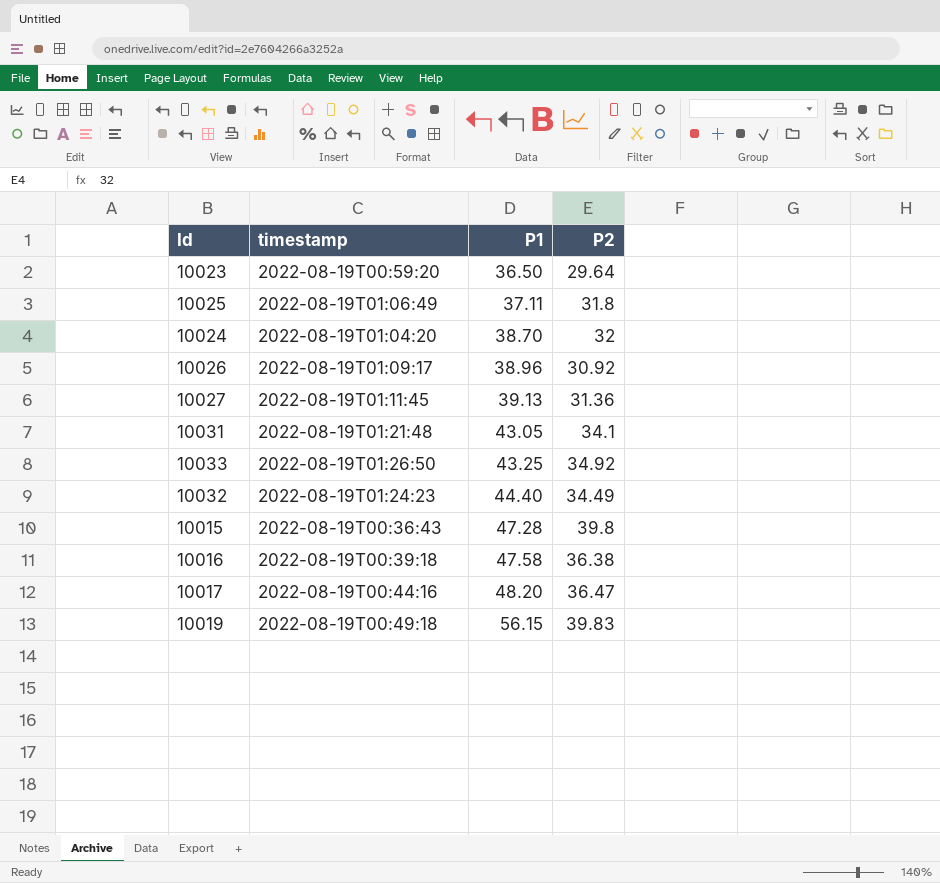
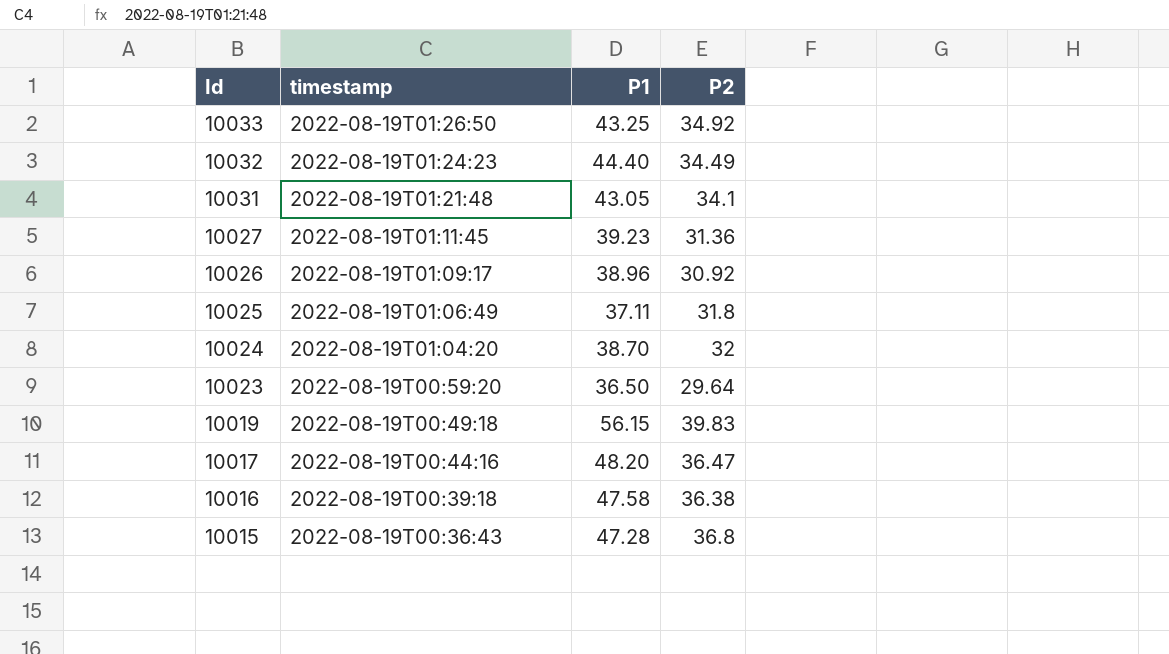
row order: P1 ascending -> Id descending
10027 | P1: 39.13 -> 39.23
10015 | P2: 39.8 -> 36.8

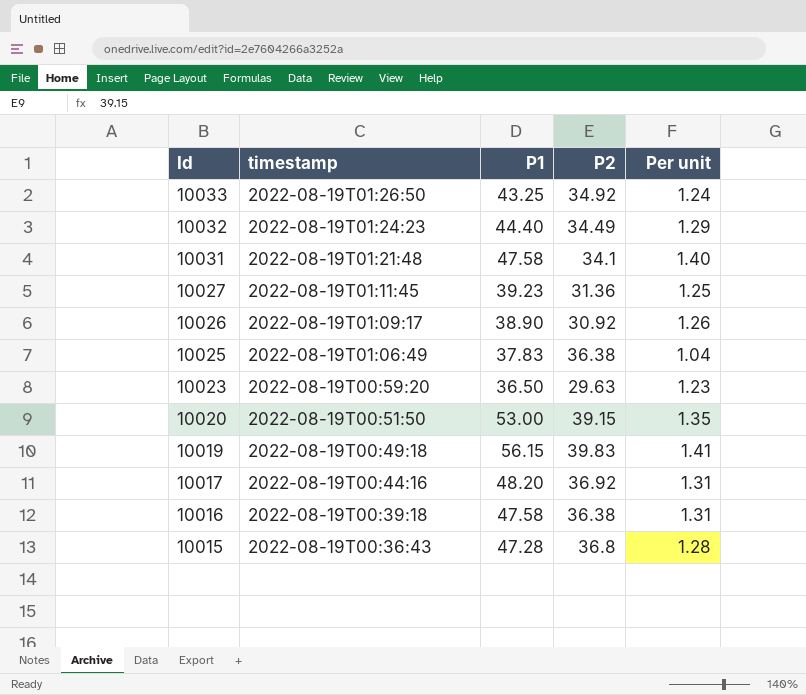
column Per unit | formula: none -> [P1] / [P2]
row 10024: 2022-08-19T01:04:20 | 38.70 | 32 -> none
10031 | P1: 43.05 -> 47.58
10026 | P1: 38.96 -> 38.90
10025 | P1: 37.11 -> 37.83
10025 | P2: 31.8 -> 36.38
10023 | P2: 29.64 -> 29.63
row 10020: none -> 2022-08-19T00:51:50 | 53.00 | 39.15 | 1.35
10017 | P2: 36.47 -> 36.92

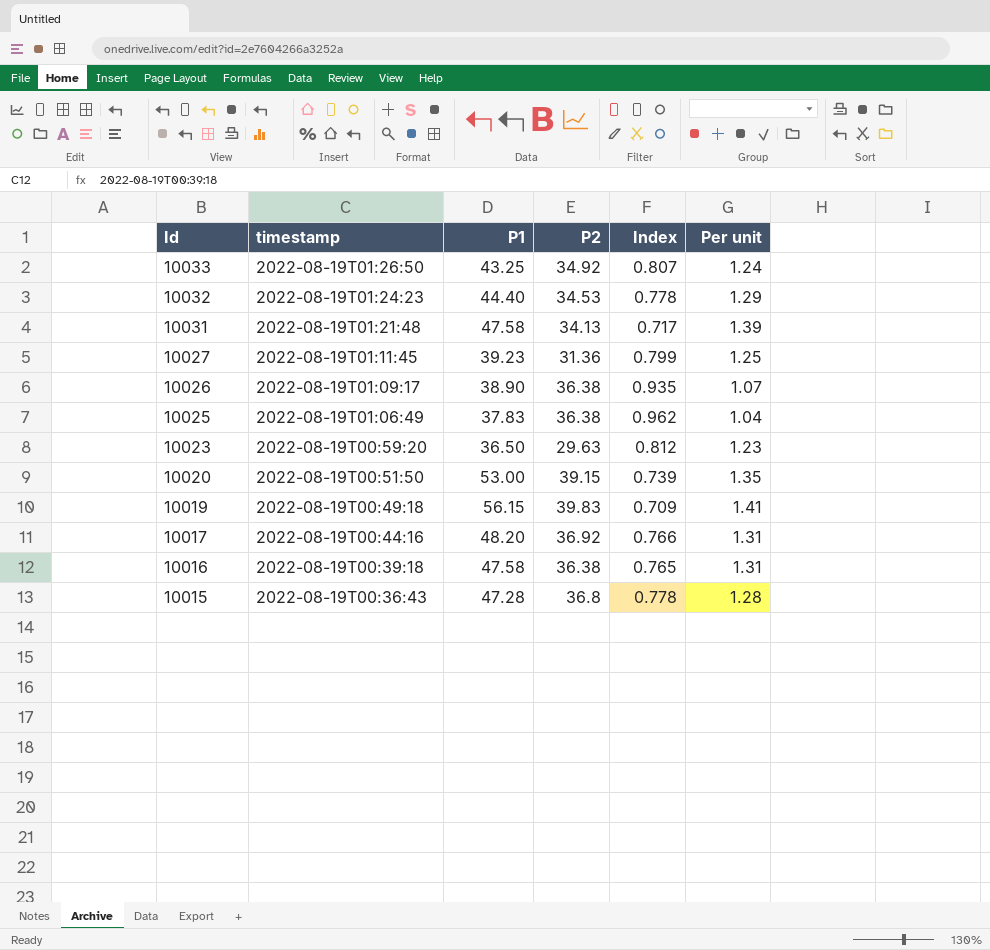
column Index | formula: none -> [P2] / [P1]
10032 | P2: 34.49 -> 34.53
10031 | P2: 34.1 -> 34.13
10031 | Per unit: 1.40 -> 1.39
10026 | P2: 30.92 -> 36.38
10026 | Per unit: 1.26 -> 1.07

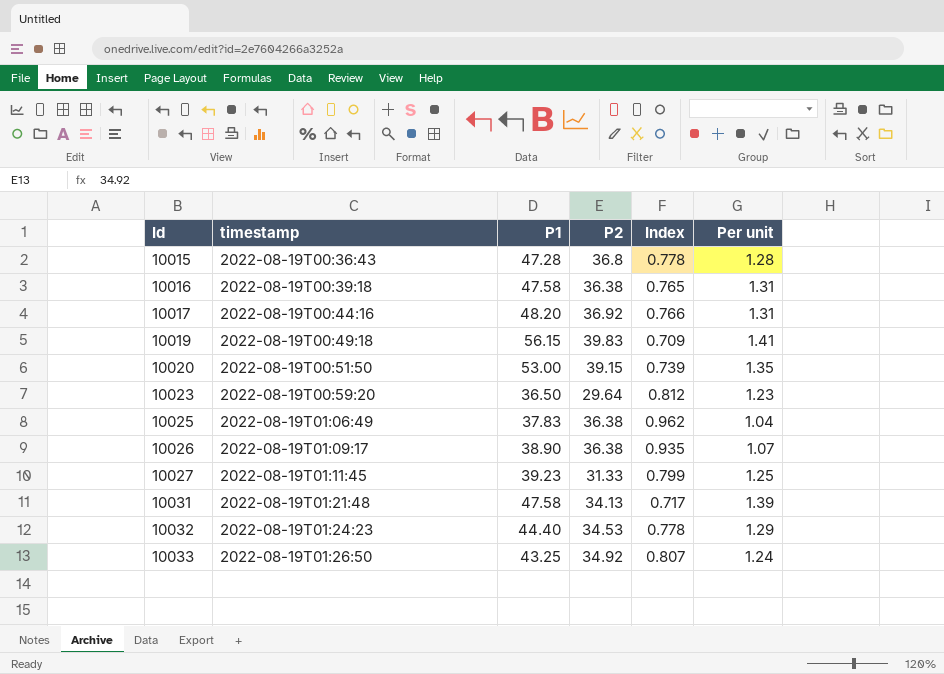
row order: Id descending -> Id ascending
10023 | P2: 29.63 -> 29.64
10027 | P2: 31.36 -> 31.33

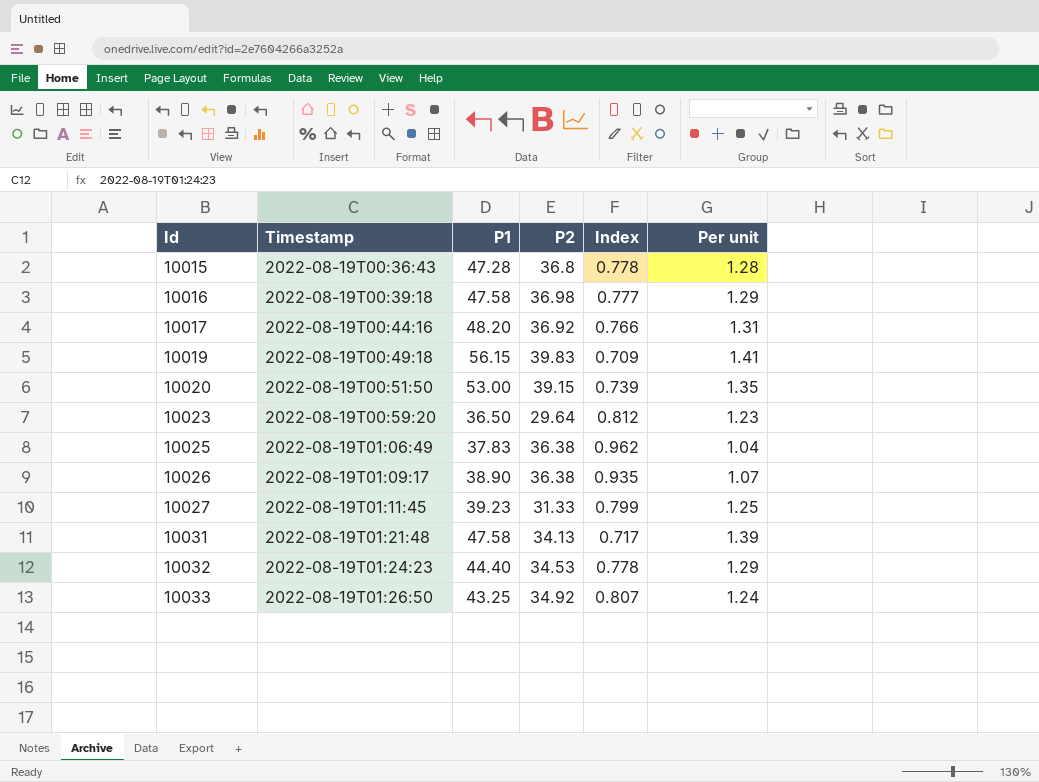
column name: timestamp -> Timestamp
10016 | P2: 36.38 -> 36.98
10016 | Index: 0.765 -> 0.777
10016 | Per unit: 1.31 -> 1.29

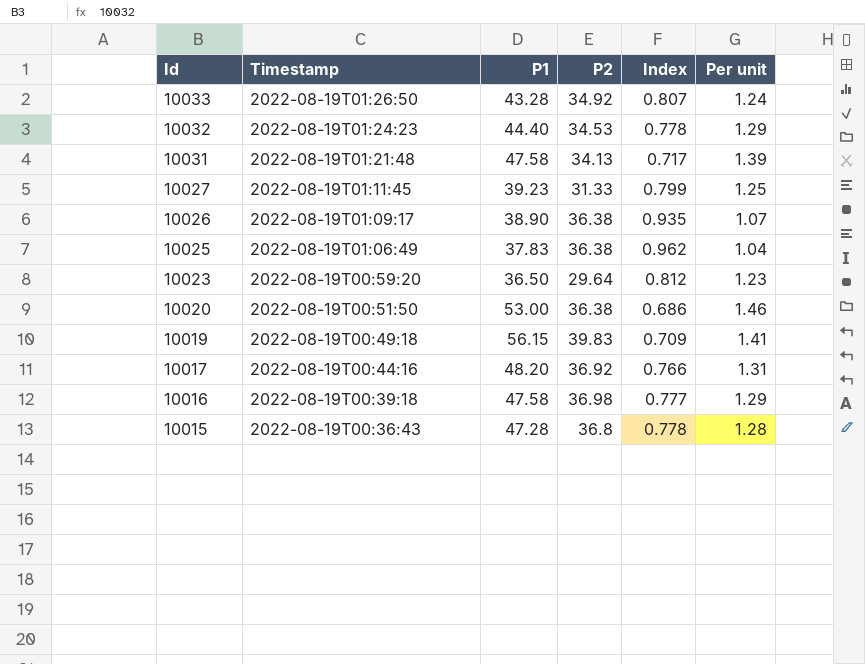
row order: Id ascending -> Id descending
10033 | P1: 43.25 -> 43.28
10020 | P2: 39.15 -> 36.38
10020 | Index: 0.739 -> 0.686
10020 | Per unit: 1.35 -> 1.46

